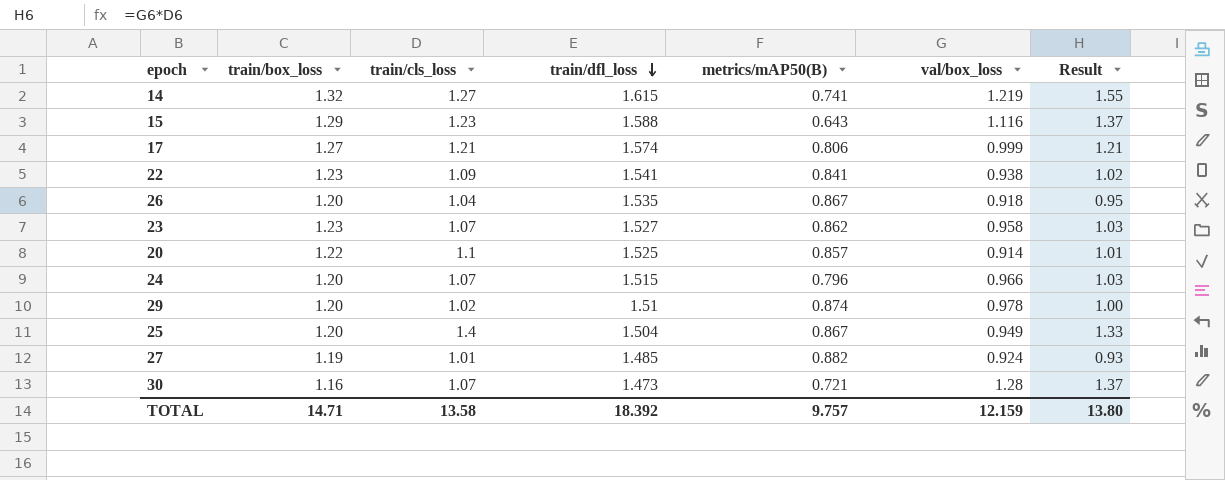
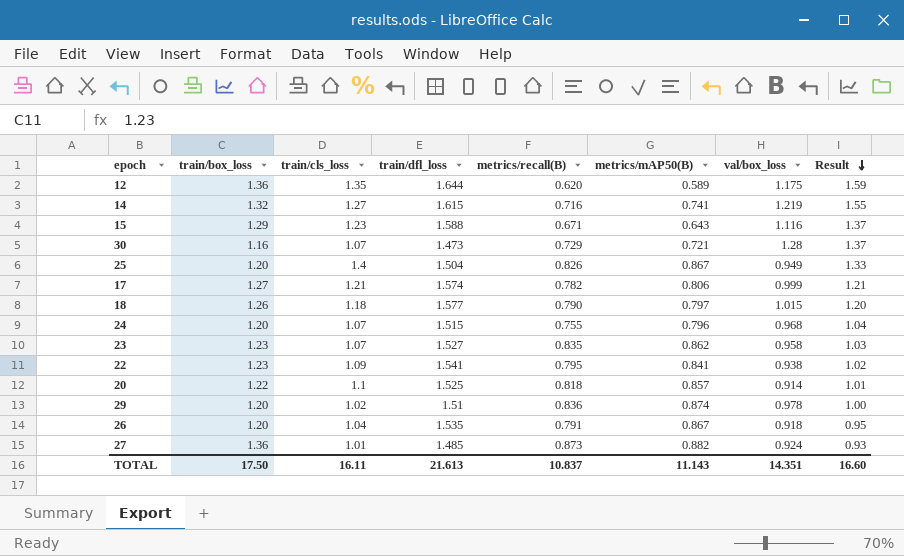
row order: train/dfl_loss descending -> Result descending
column metrics/recall(B) | position: none -> 5
row 12: none -> 1.36 | 1.35 | 1.644 | 0.620 | 0.589 | 1.175 | 1.59
row 18: none -> 1.26 | 1.18 | 1.577 | 0.790 | 0.797 | 1.015 | 1.20
24 | val/box_loss: 0.966 -> 0.968
24 | Result: 1.03 -> 1.04
27 | train/box_loss: 1.19 -> 1.36
TOTAL | train/box_loss: 14.71 -> 17.50
TOTAL | train/cls_loss: 13.58 -> 16.11
TOTAL | train/dfl_loss: 18.392 -> 21.613
TOTAL | metrics/mAP50(B): 9.757 -> 11.143
TOTAL | val/box_loss: 12.159 -> 14.351
TOTAL | Result: 13.80 -> 16.60

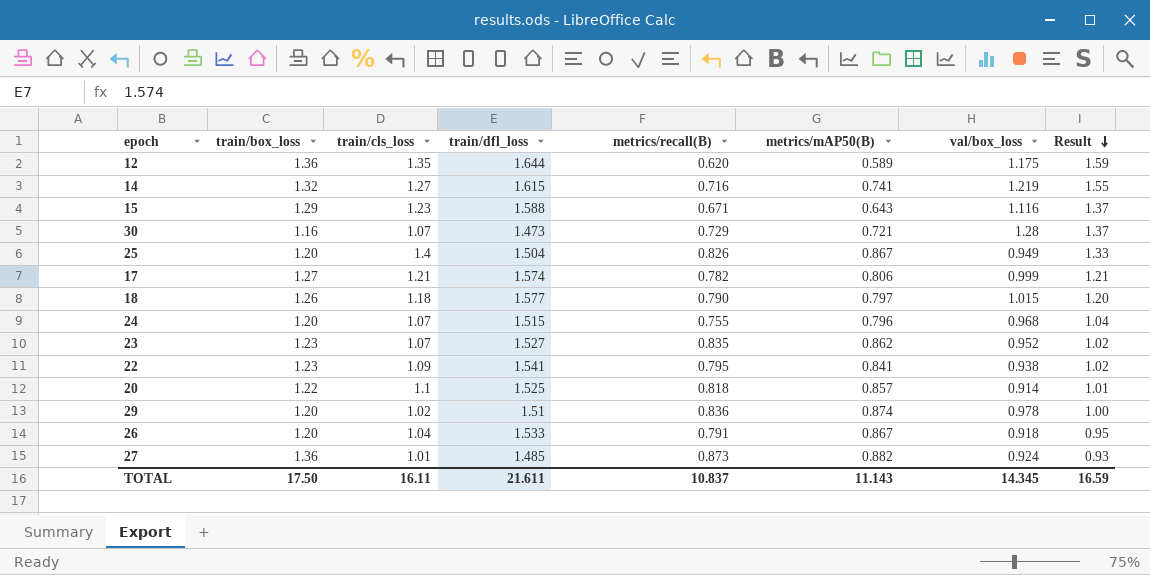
23 | val/box_loss: 0.958 -> 0.952
23 | Result: 1.03 -> 1.02
26 | train/dfl_loss: 1.535 -> 1.533
TOTAL | train/dfl_loss: 21.613 -> 21.611
TOTAL | val/box_loss: 14.351 -> 14.345
TOTAL | Result: 16.60 -> 16.59

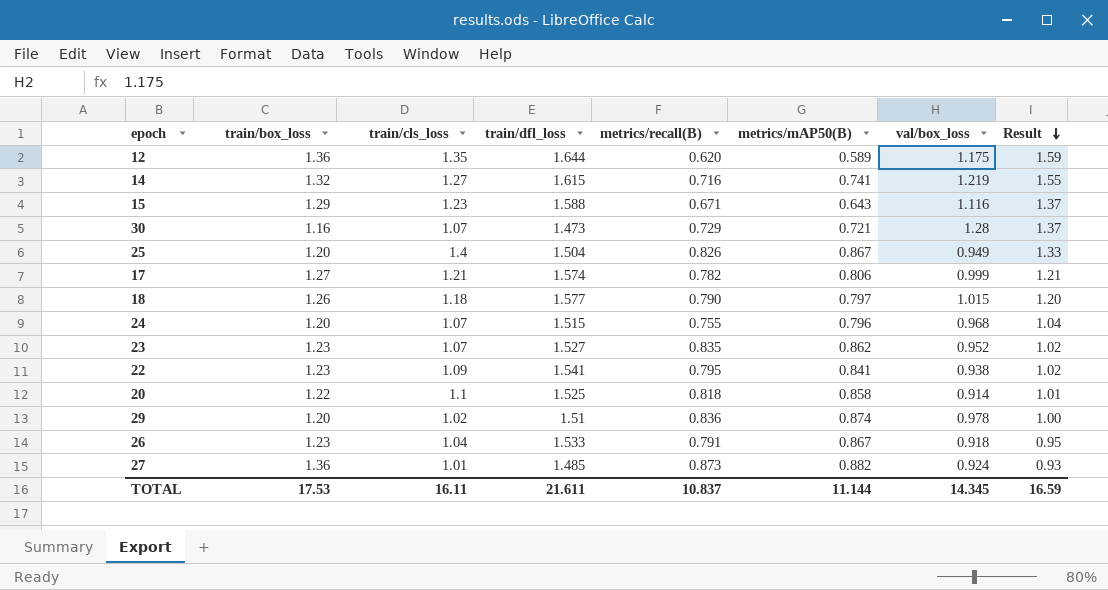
20 | metrics/mAP50(B): 0.857 -> 0.858
26 | train/box_loss: 1.20 -> 1.23
TOTAL | train/box_loss: 17.50 -> 17.53
TOTAL | metrics/mAP50(B): 11.143 -> 11.144

